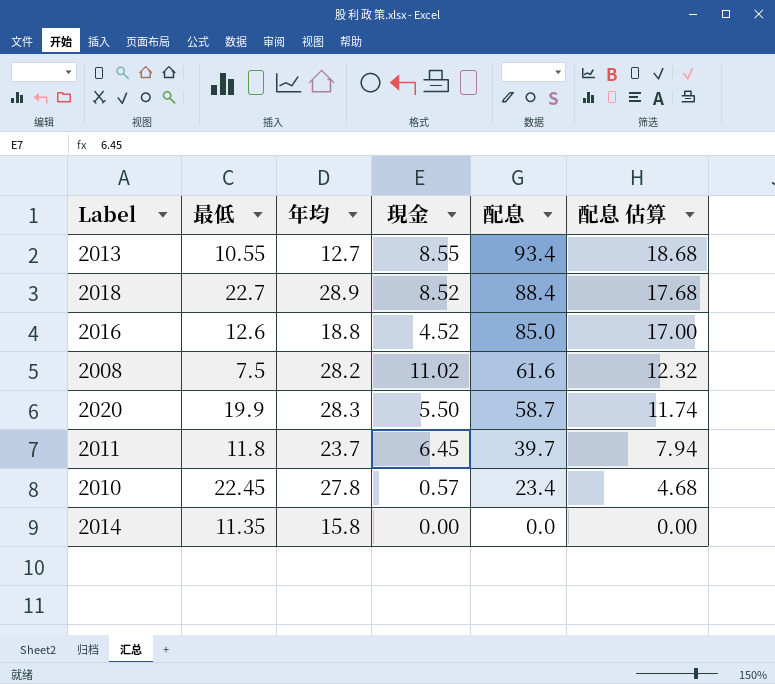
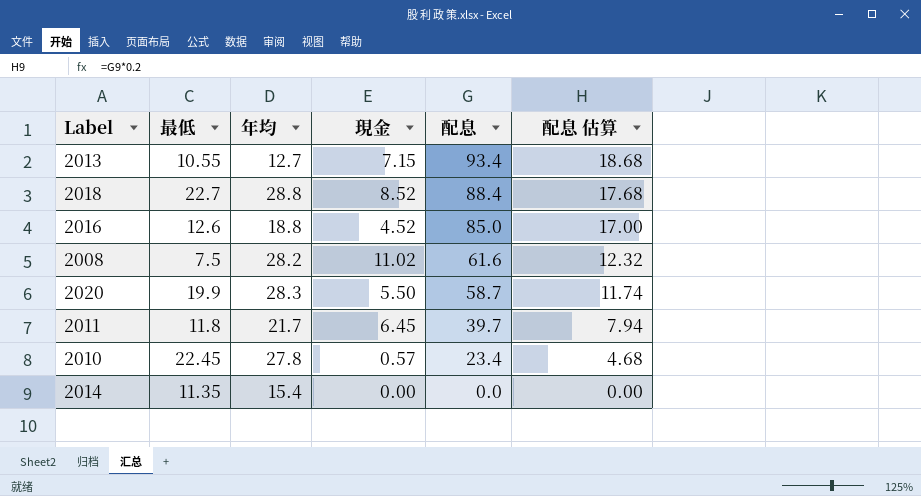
2013 | 現金: 8.55 -> 7.15
2018 | 年均: 28.9 -> 28.8
2011 | 年均: 23.7 -> 21.7
2014 | 年均: 15.8 -> 15.4

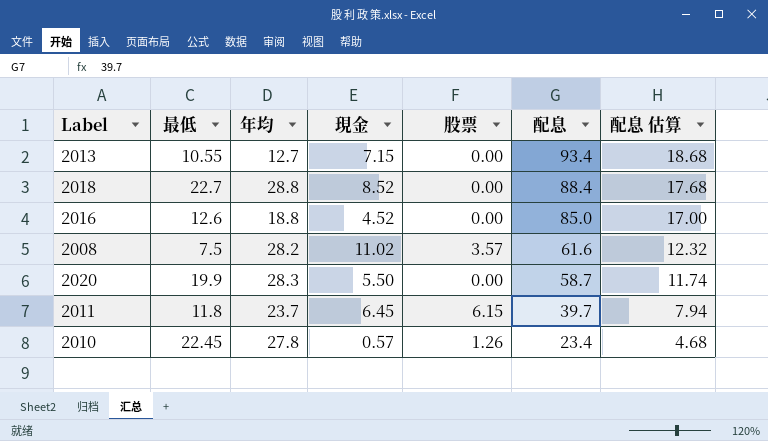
column 股票 | position: none -> 5
row 2014: 11.35 | 15.4 | 0.00 | 0.0 | 0.00 -> none
2011 | 年均: 21.7 -> 23.7

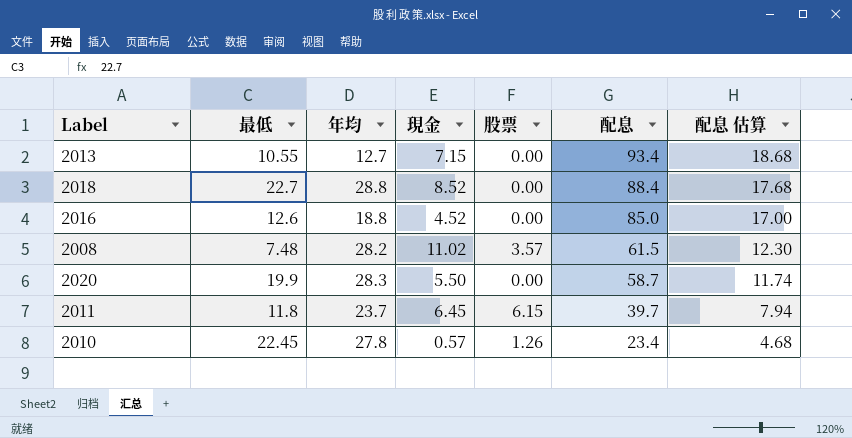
2008 | 最低: 7.5 -> 7.48
2008 | 配息: 61.6 -> 61.5
2008 | 配息 估算: 12.32 -> 12.30

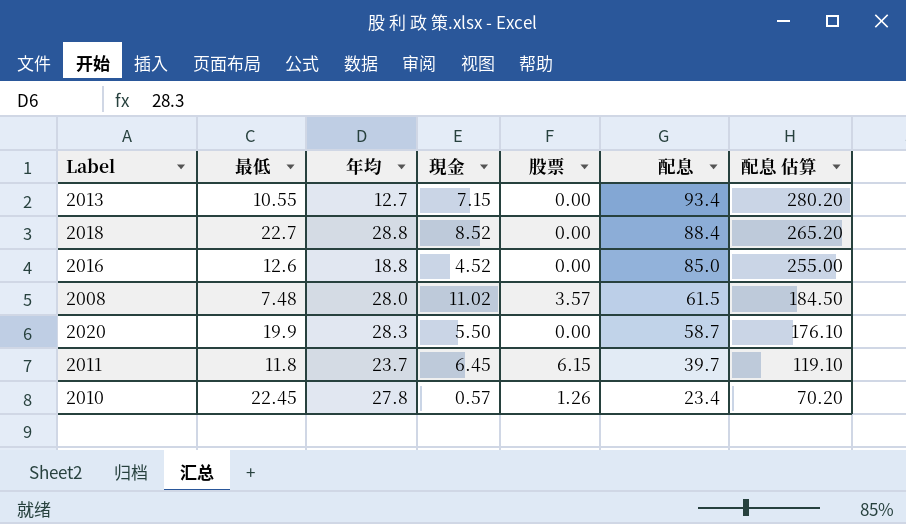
column 配息 估算 | formula: [配息] * 0.2 -> [配息] * 3
2008 | 年均: 28.2 -> 28.0

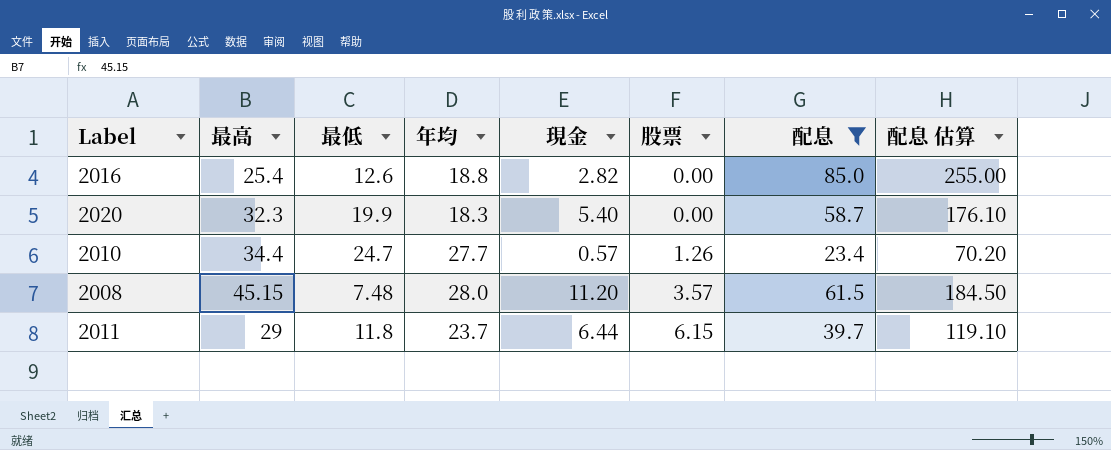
filter: none -> 配息 <= 85.0
row order: 配息 descending -> 股票 ascending
column 最高 | position: none -> 2
2016 | 現金: 4.52 -> 2.82
2020 | 年均: 28.3 -> 18.3
2020 | 現金: 5.50 -> 5.40
2010 | 最低: 22.45 -> 24.7
2010 | 年均: 27.8 -> 27.7
2008 | 現金: 11.02 -> 11.20
2011 | 現金: 6.45 -> 6.44

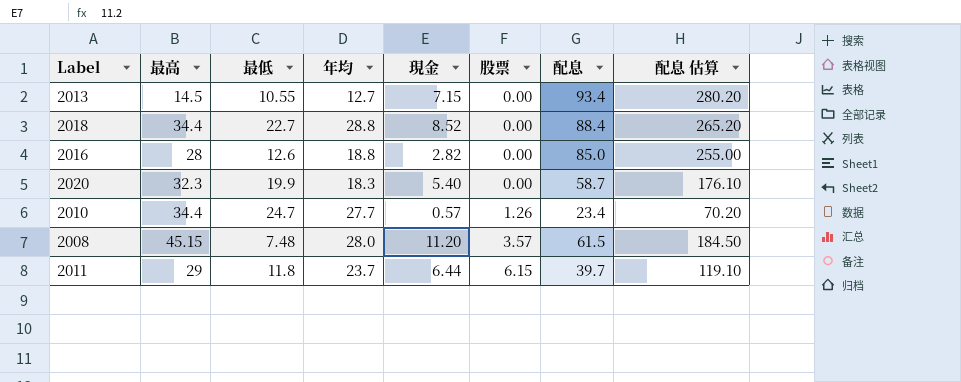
filter: 配息 <= 85.0 -> none
2016 | 最高: 25.4 -> 28

